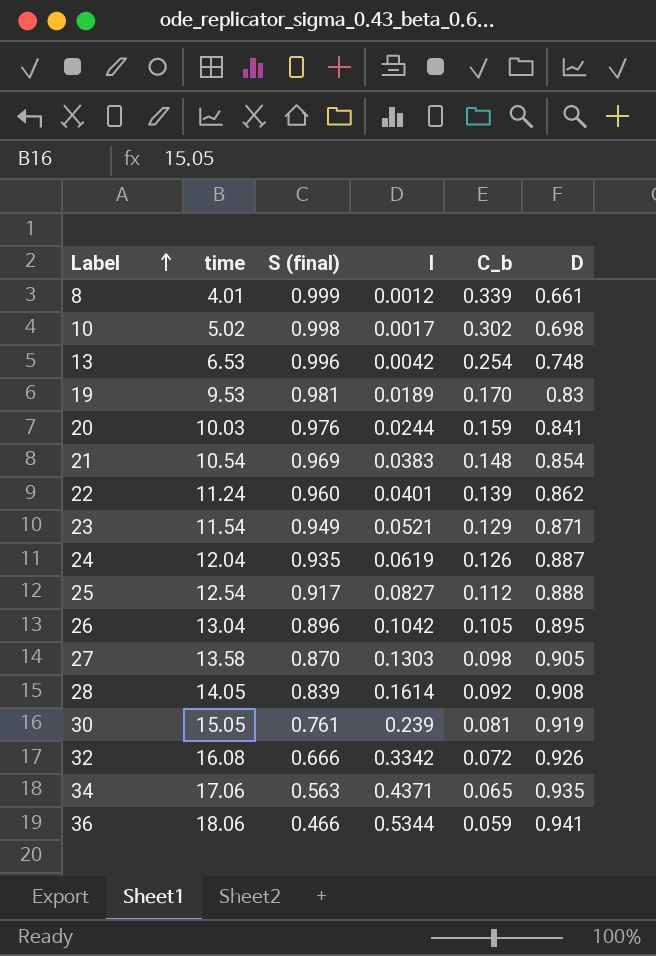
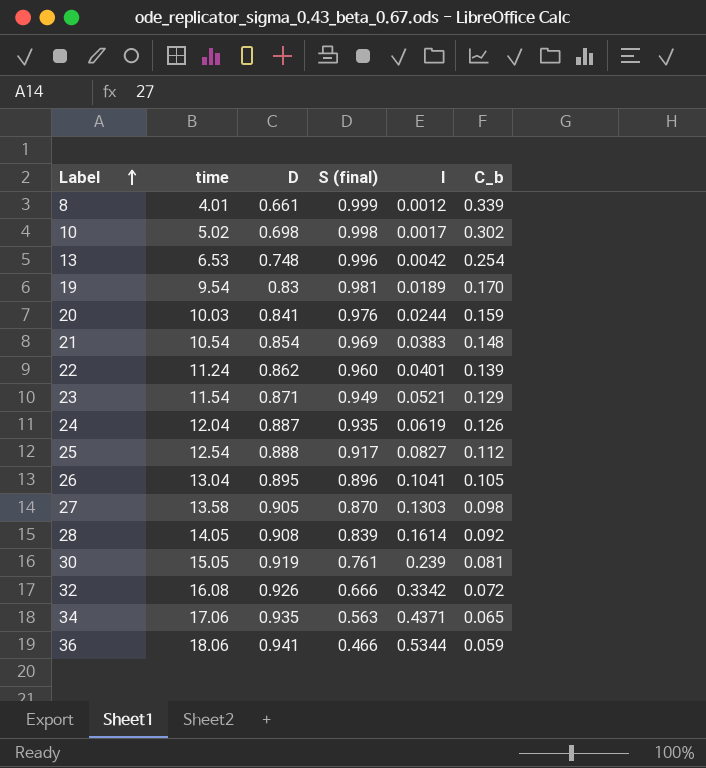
column D | position: 6 -> 3
19 | time: 9.53 -> 9.54
26 | I: 0.1042 -> 0.1041

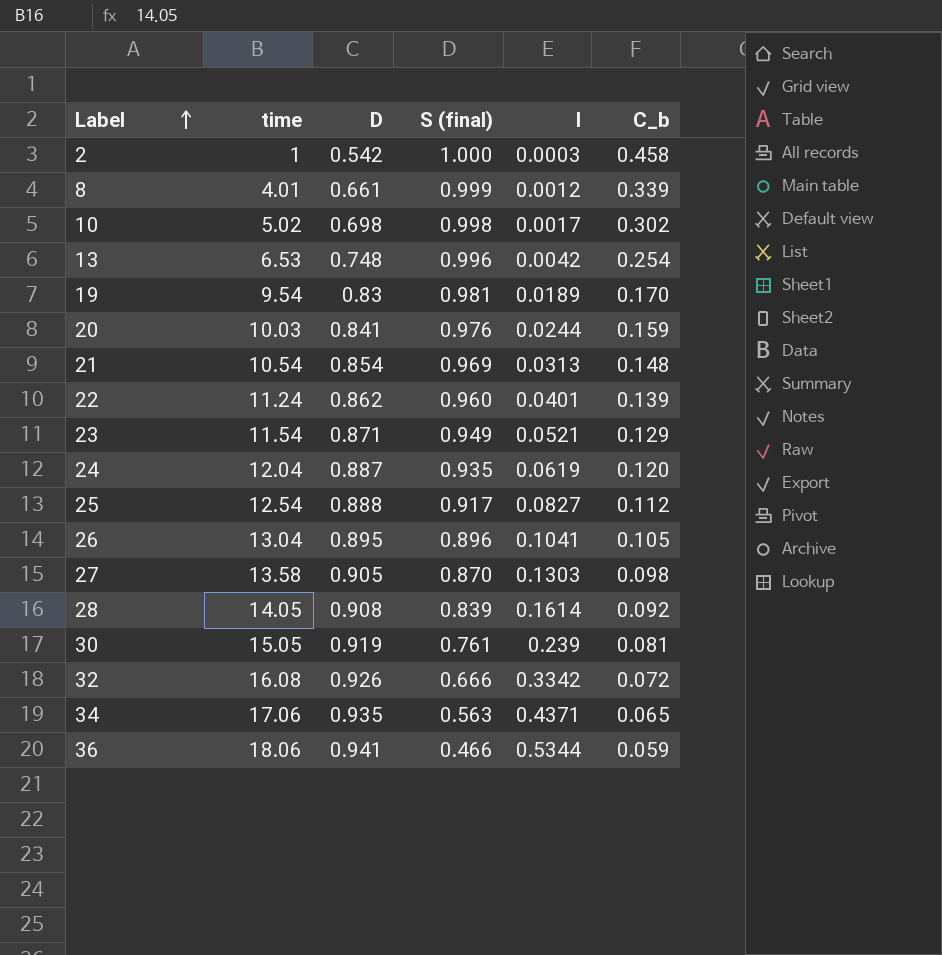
row 2: none -> 1 | 0.542 | 1.000 | 0.0003 | 0.458
21 | I: 0.0383 -> 0.0313
24 | C_b: 0.126 -> 0.120

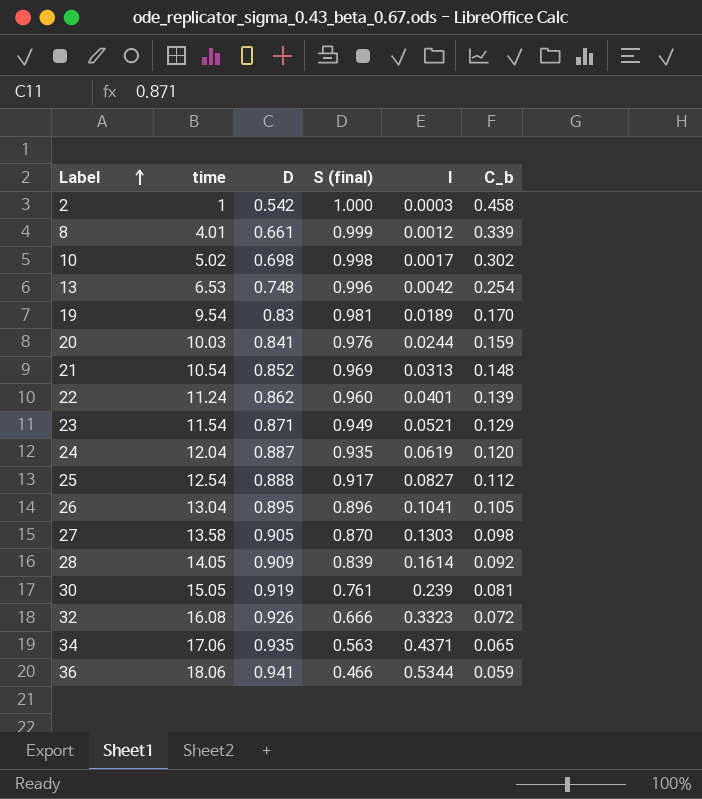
21 | D: 0.854 -> 0.852
28 | D: 0.908 -> 0.909
32 | I: 0.3342 -> 0.3323

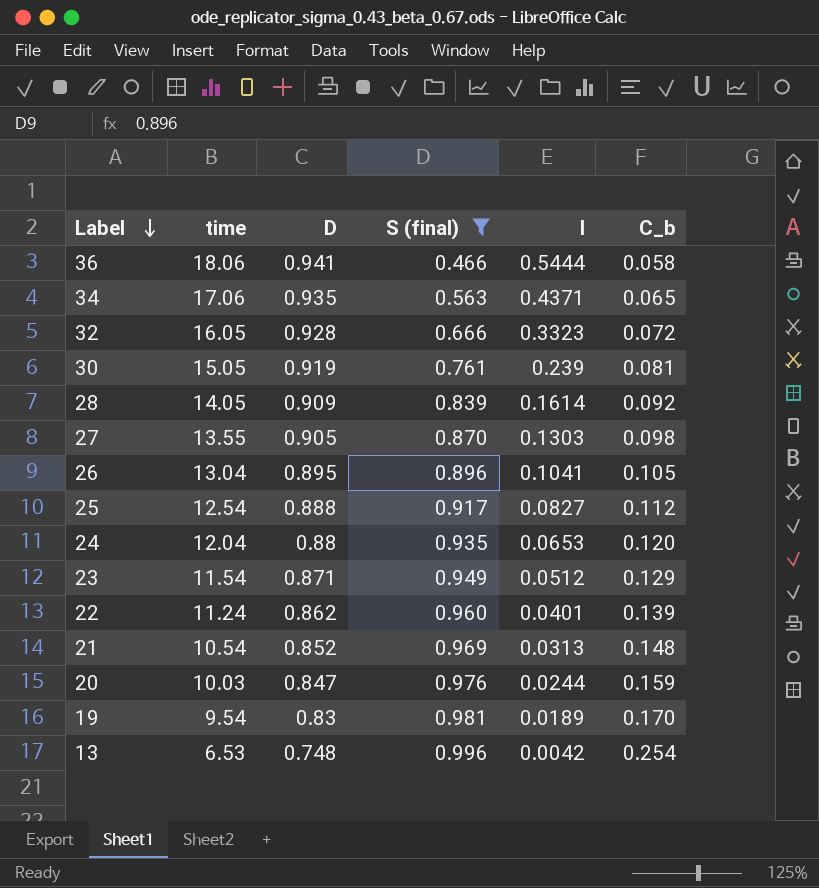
filter: none -> S (final) <= 0.996
row order: Label ascending -> Label descending
36 | I: 0.5344 -> 0.5444
36 | C_b: 0.059 -> 0.058
32 | time: 16.08 -> 16.05
32 | D: 0.926 -> 0.928
27 | time: 13.58 -> 13.55
24 | D: 0.887 -> 0.88
24 | I: 0.0619 -> 0.0653
23 | I: 0.0521 -> 0.0512
20 | D: 0.841 -> 0.847

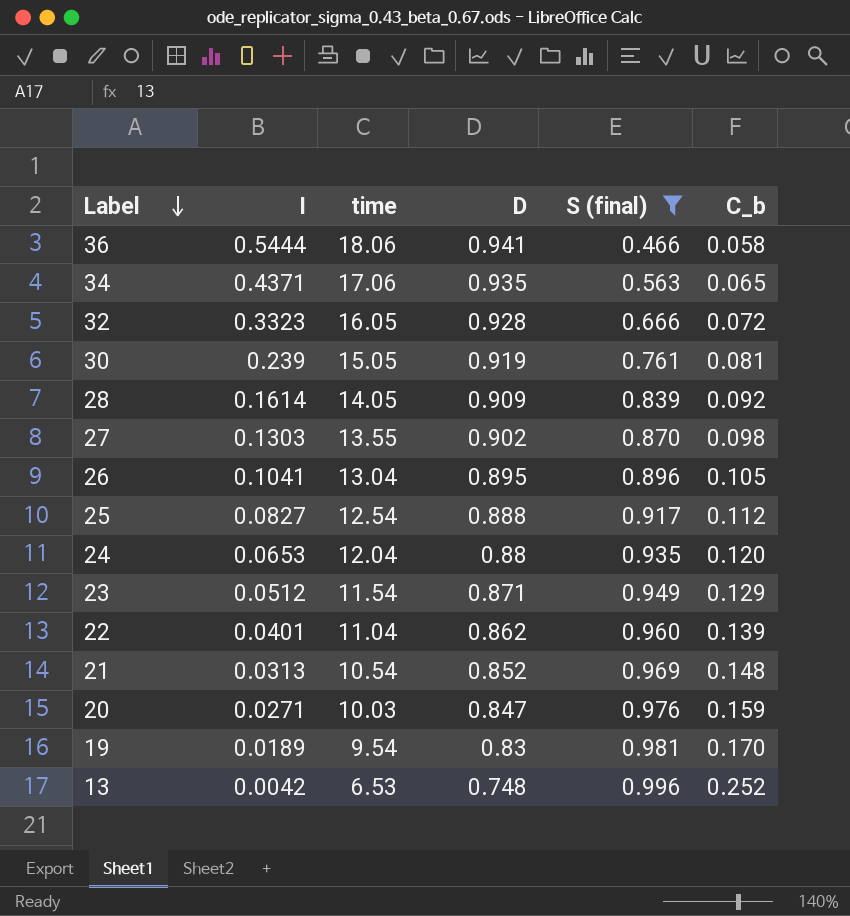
column I | position: 5 -> 2
27 | D: 0.905 -> 0.902
22 | time: 11.24 -> 11.04
20 | I: 0.0244 -> 0.0271
13 | C_b: 0.254 -> 0.252

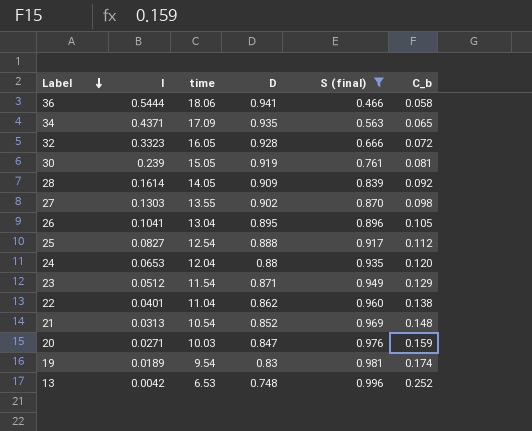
34 | time: 17.06 -> 17.09
22 | C_b: 0.139 -> 0.138
19 | C_b: 0.170 -> 0.174

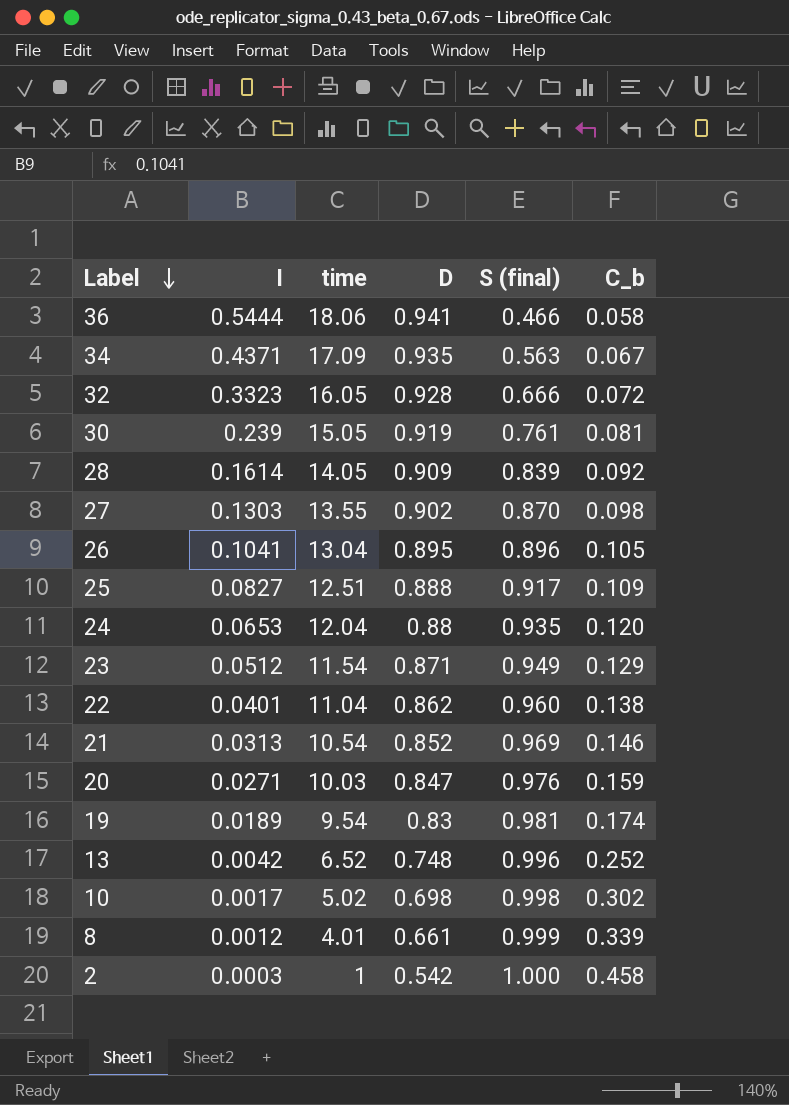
filter: S (final) <= 0.996 -> none
34 | C_b: 0.065 -> 0.067
25 | time: 12.54 -> 12.51
25 | C_b: 0.112 -> 0.109
21 | C_b: 0.148 -> 0.146
13 | time: 6.53 -> 6.52

